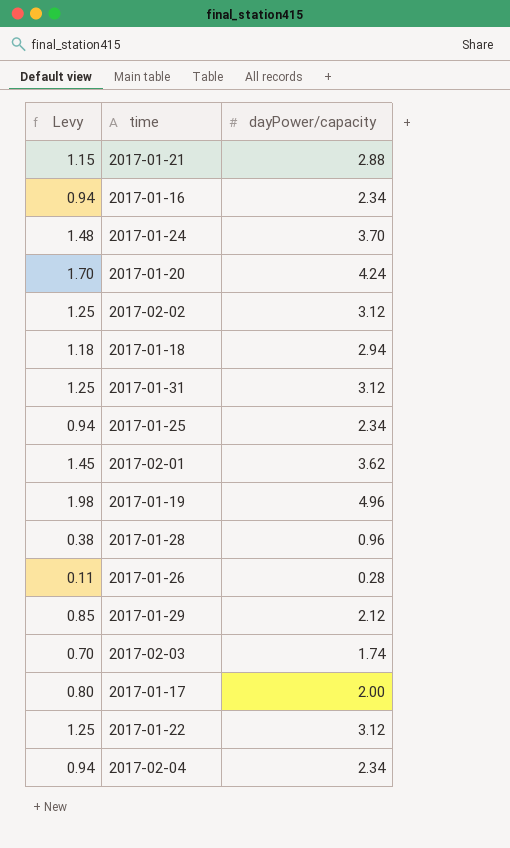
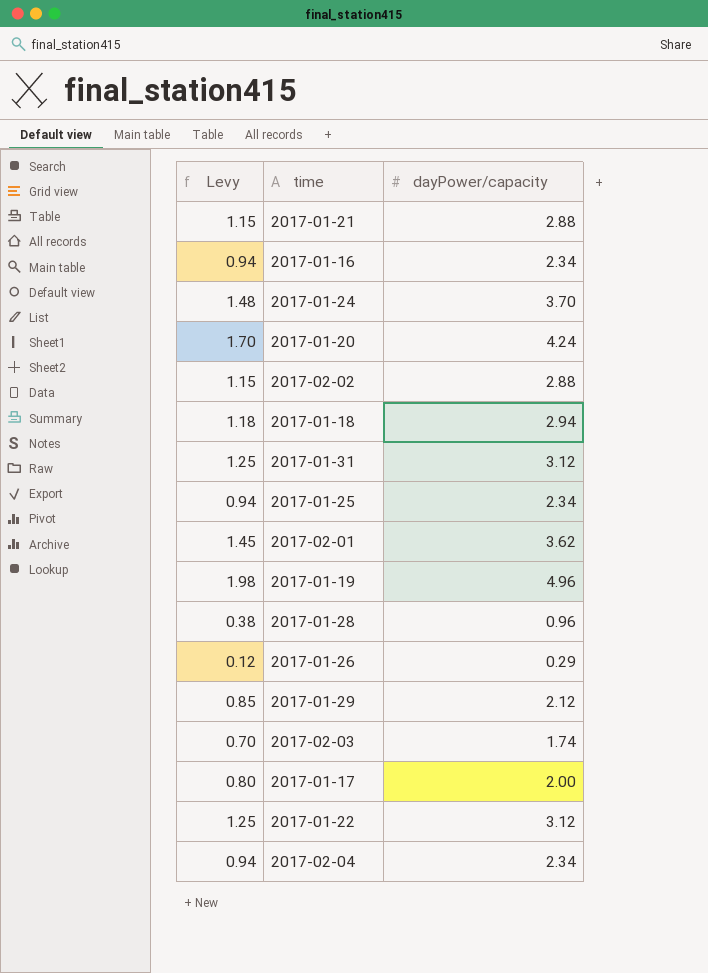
2017-02-02 | Levy: 1.25 -> 1.15
2017-02-02 | dayPower/capacity: 3.12 -> 2.88
2017-01-26 | Levy: 0.11 -> 0.12
2017-01-26 | dayPower/capacity: 0.28 -> 0.29

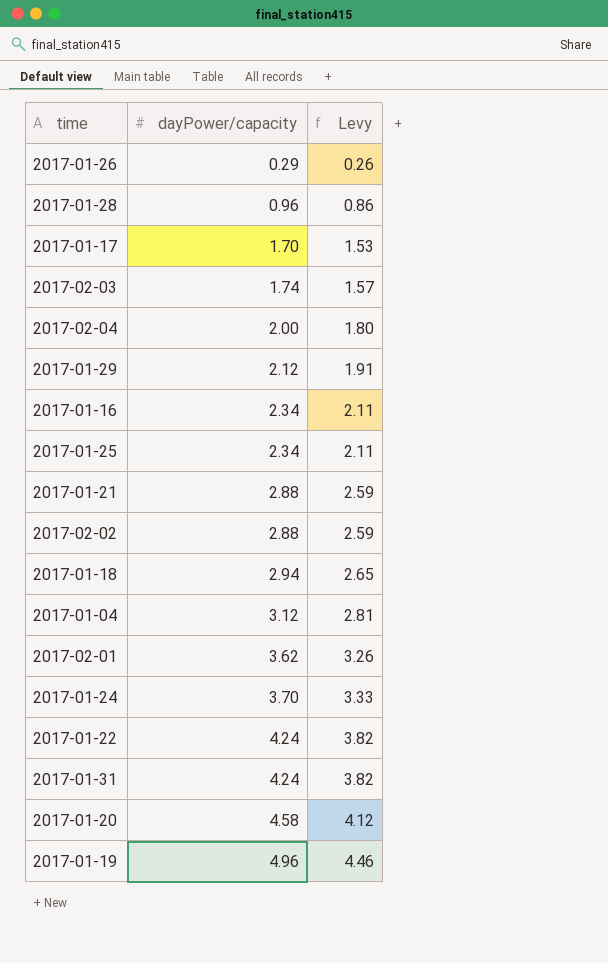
row order: none -> dayPower/capacity ascending
column Levy | formula: [dayPower/capacity] * 0.4 -> [dayPower/capacity] * 0.9
column Levy | position: 1 -> 3
2017-01-17 | dayPower/capacity: 2.00 -> 1.70
2017-02-04 | dayPower/capacity: 2.34 -> 2.00
row 2017-01-04: none -> 3.12 | 2.81
2017-01-22 | dayPower/capacity: 3.12 -> 4.24
2017-01-31 | dayPower/capacity: 3.12 -> 4.24
2017-01-20 | dayPower/capacity: 4.24 -> 4.58

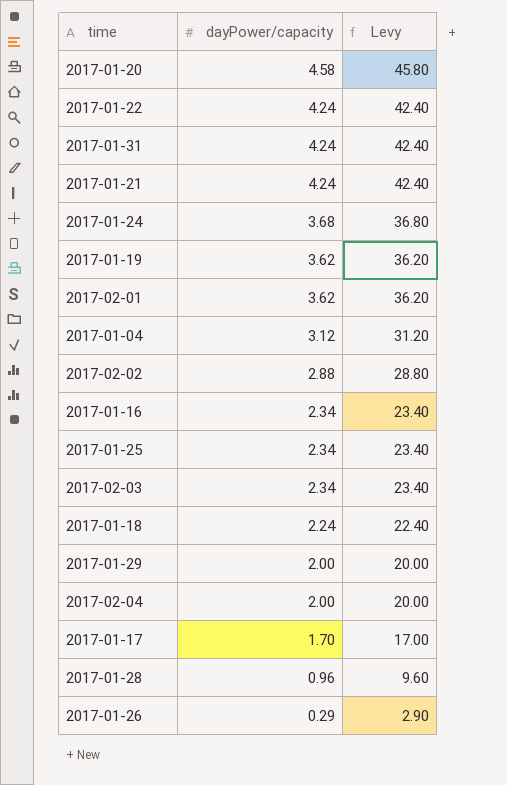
row order: dayPower/capacity ascending -> dayPower/capacity descending
column Levy | formula: [dayPower/capacity] * 0.9 -> [dayPower/capacity] * 10
2017-01-21 | dayPower/capacity: 2.88 -> 4.24
2017-01-24 | dayPower/capacity: 3.70 -> 3.68
2017-01-19 | dayPower/capacity: 4.96 -> 3.62
2017-02-03 | dayPower/capacity: 1.74 -> 2.34
2017-01-18 | dayPower/capacity: 2.94 -> 2.24
2017-01-29 | dayPower/capacity: 2.12 -> 2.00

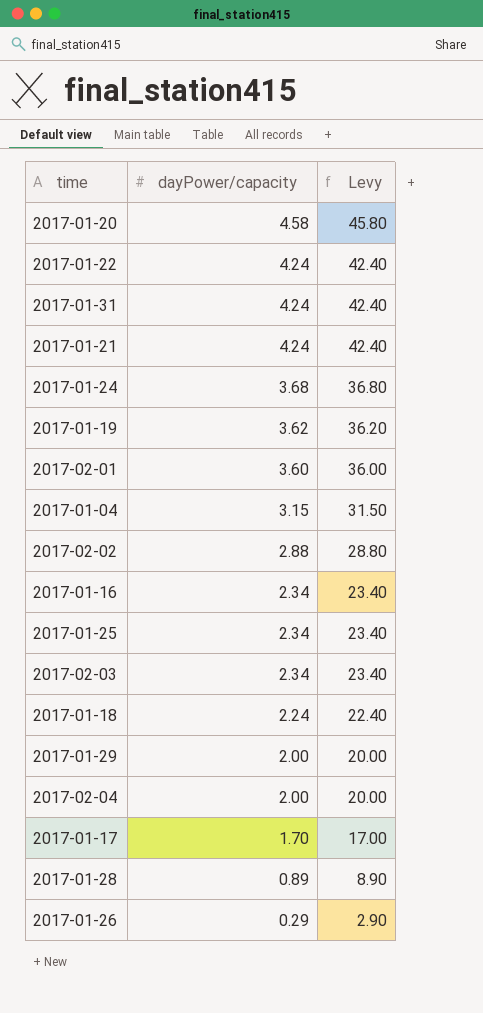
2017-02-01 | dayPower/capacity: 3.62 -> 3.60
2017-02-01 | Levy: 36.20 -> 36.00
2017-01-04 | dayPower/capacity: 3.12 -> 3.15
2017-01-04 | Levy: 31.20 -> 31.50
2017-01-28 | dayPower/capacity: 0.96 -> 0.89
2017-01-28 | Levy: 9.60 -> 8.90

